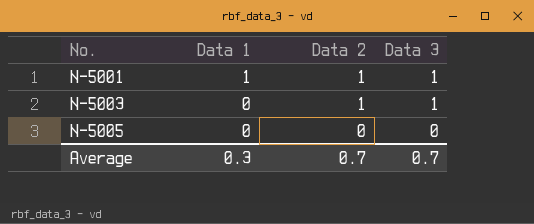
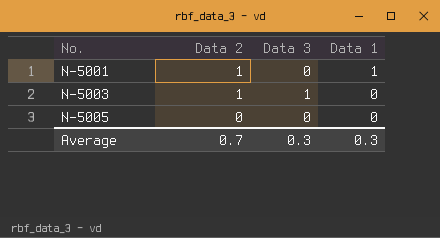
column Data 1 | position: 2 -> 4
N-5001 | Data 3: 1 -> 0
Average | Data 3: 0.7 -> 0.3

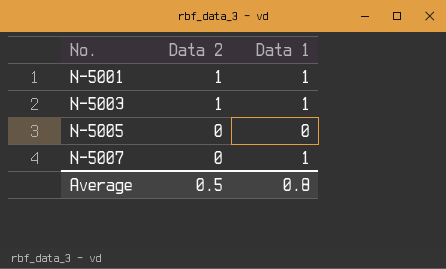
column Data 3 | position: 3 -> none
N-5003 | Data 1: 0 -> 1
row N-5007: none -> 0 | 1
Average | Data 2: 0.7 -> 0.5
Average | Data 1: 0.3 -> 0.8

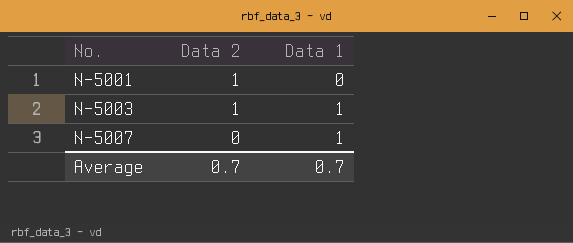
row N-5005: 0 | 0 -> none
N-5001 | Data 1: 1 -> 0
Average | Data 2: 0.5 -> 0.7
Average | Data 1: 0.8 -> 0.7

